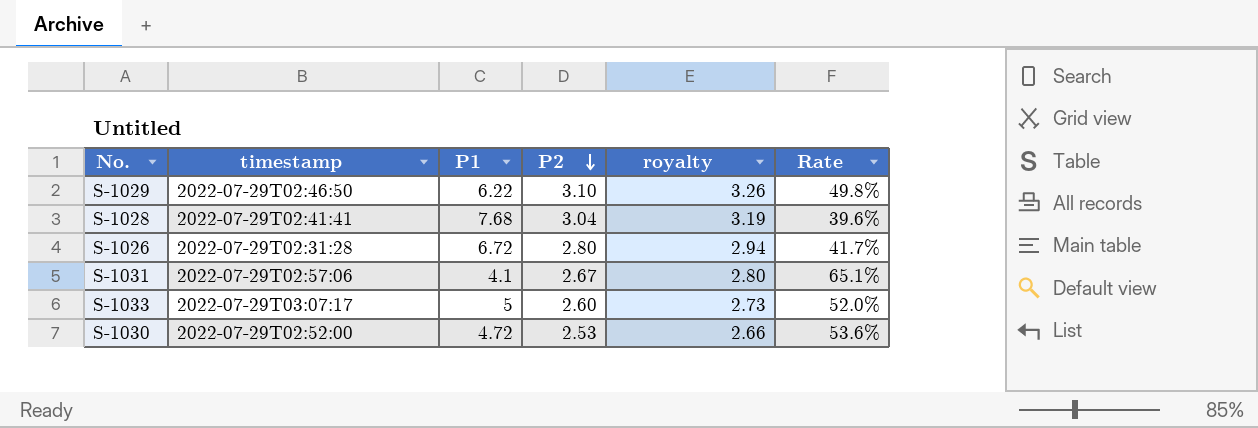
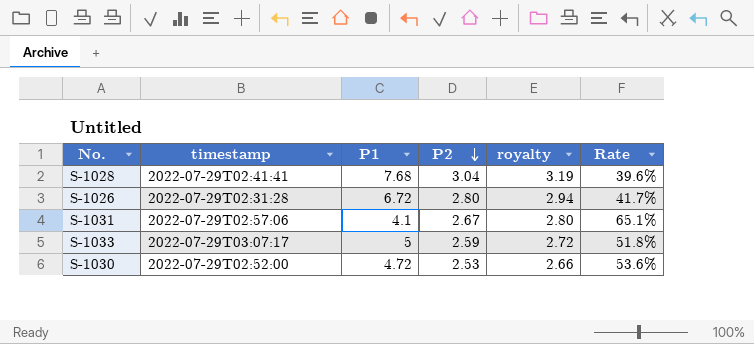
row S-1029: 2022-07-29T02:46:50 | 6.22 | 3.10 | 3.26 | 49.8% -> none
S-1033 | P2: 2.60 -> 2.59
S-1033 | royalty: 2.73 -> 2.72
S-1033 | Rate: 52.0% -> 51.8%

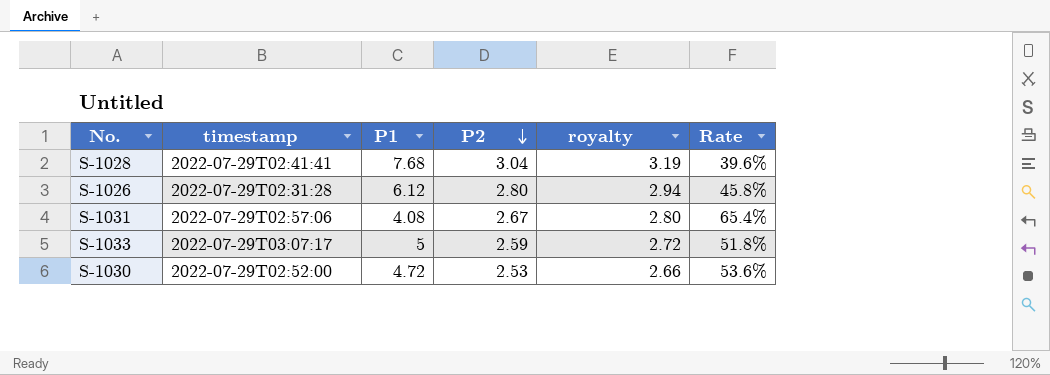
S-1026 | P1: 6.72 -> 6.12
S-1026 | Rate: 41.7% -> 45.8%
S-1031 | P1: 4.1 -> 4.08
S-1031 | Rate: 65.1% -> 65.4%

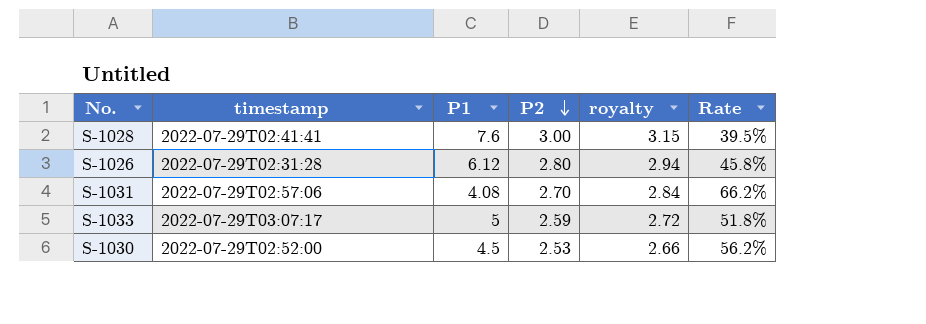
S-1028 | P1: 7.68 -> 7.6
S-1028 | P2: 3.04 -> 3.00
S-1028 | royalty: 3.19 -> 3.15
S-1028 | Rate: 39.6% -> 39.5%
S-1031 | P2: 2.67 -> 2.70
S-1031 | royalty: 2.80 -> 2.84
S-1031 | Rate: 65.4% -> 66.2%
S-1030 | P1: 4.72 -> 4.5
S-1030 | Rate: 53.6% -> 56.2%

